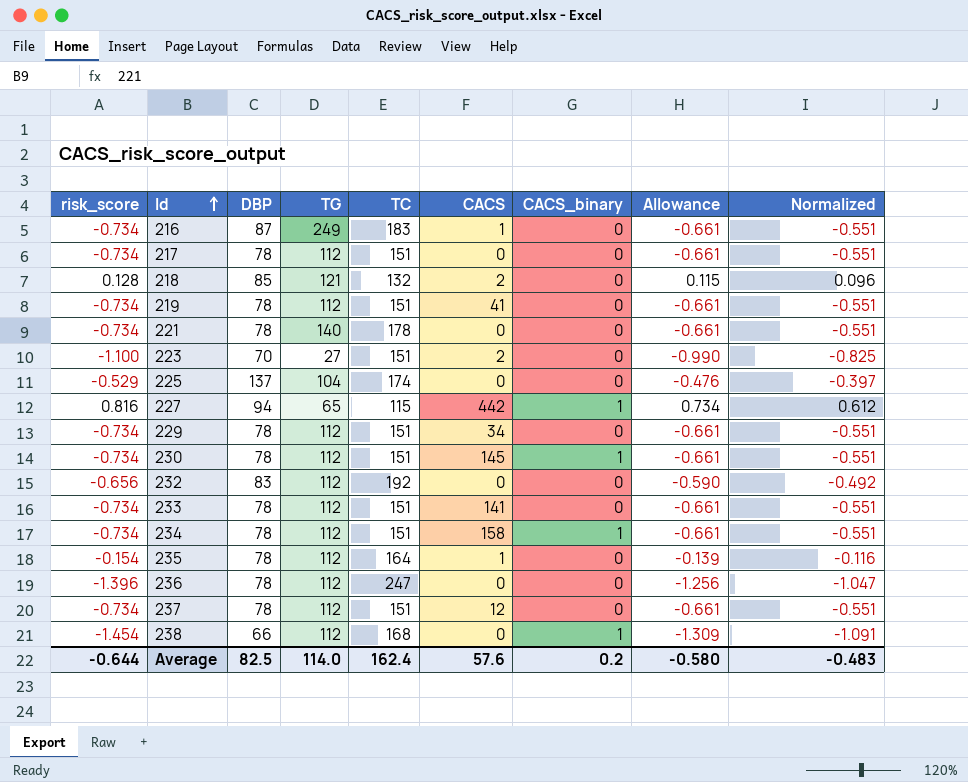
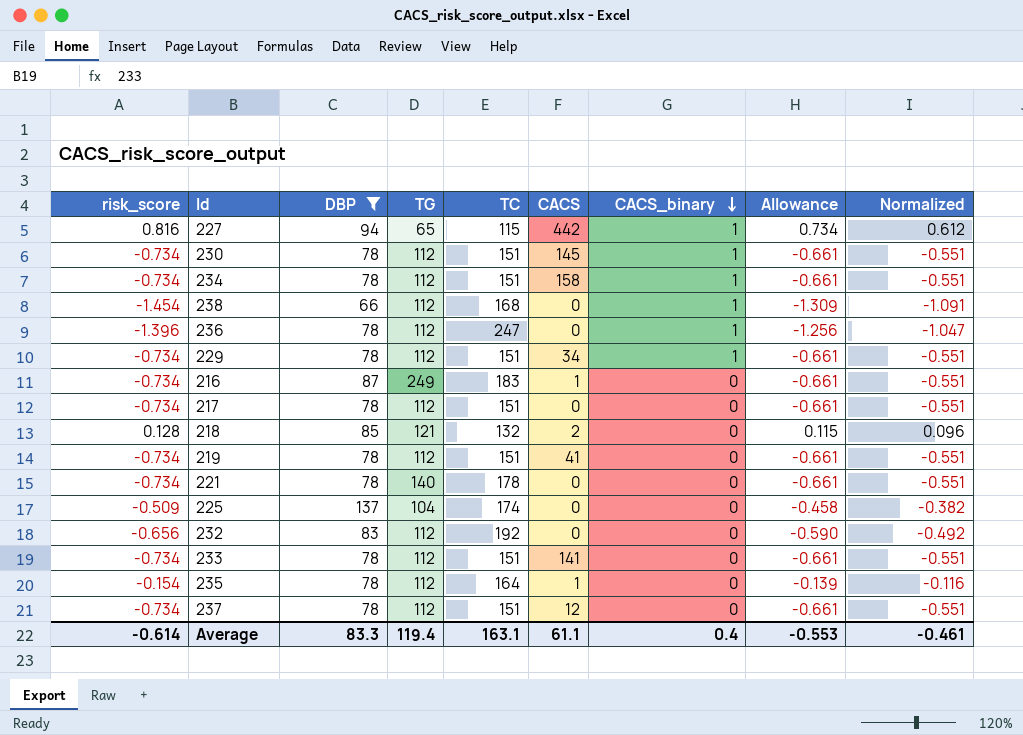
filter: none -> DBP != 70
row order: Id ascending -> CACS_binary descending
236 | CACS_binary: 0 -> 1
229 | CACS_binary: 0 -> 1
225 | risk_score: -0.529 -> -0.509
225 | Allowance: -0.476 -> -0.458
225 | Normalized: -0.397 -> -0.382
Average | risk_score: -0.644 -> -0.614
Average | DBP: 82.5 -> 83.3
Average | TG: 114.0 -> 119.4
Average | TC: 162.4 -> 163.1
Average | CACS: 57.6 -> 61.1
Average | CACS_binary: 0.2 -> 0.4
Average | Allowance: -0.580 -> -0.553
Average | Normalized: -0.483 -> -0.461

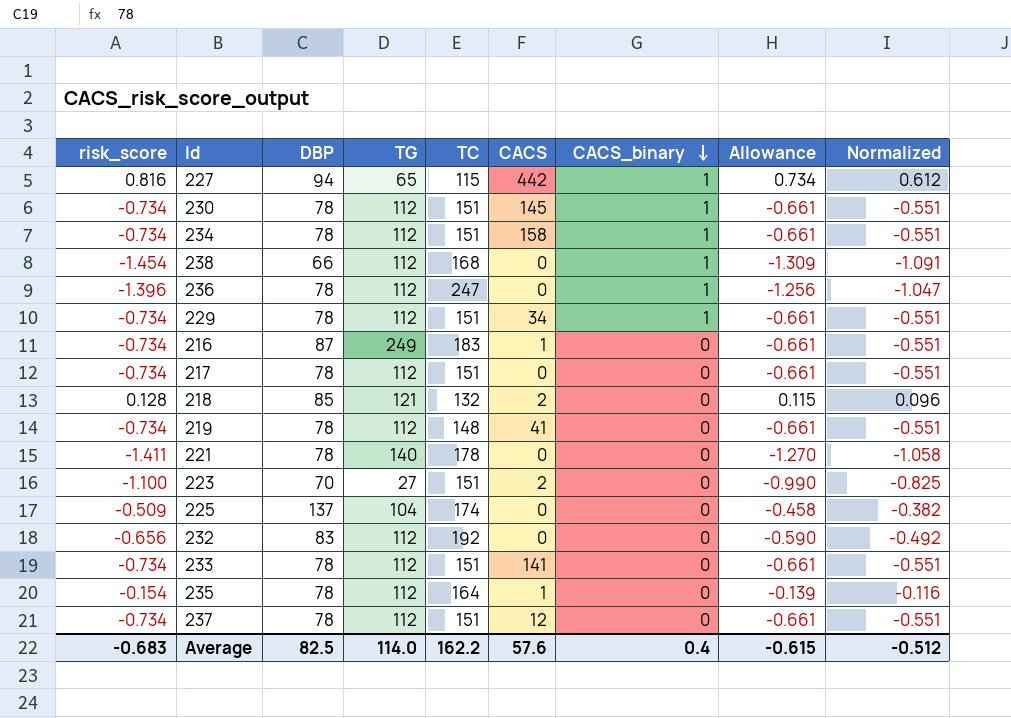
filter: DBP != 70 -> none
219 | TC: 151 -> 148
221 | risk_score: -0.734 -> -1.411
221 | Allowance: -0.661 -> -1.270
221 | Normalized: -0.551 -> -1.058
Average | risk_score: -0.614 -> -0.683
Average | DBP: 83.3 -> 82.5
Average | TG: 119.4 -> 114.0
Average | TC: 163.1 -> 162.2
Average | CACS: 61.1 -> 57.6
Average | Allowance: -0.553 -> -0.615
Average | Normalized: -0.461 -> -0.512

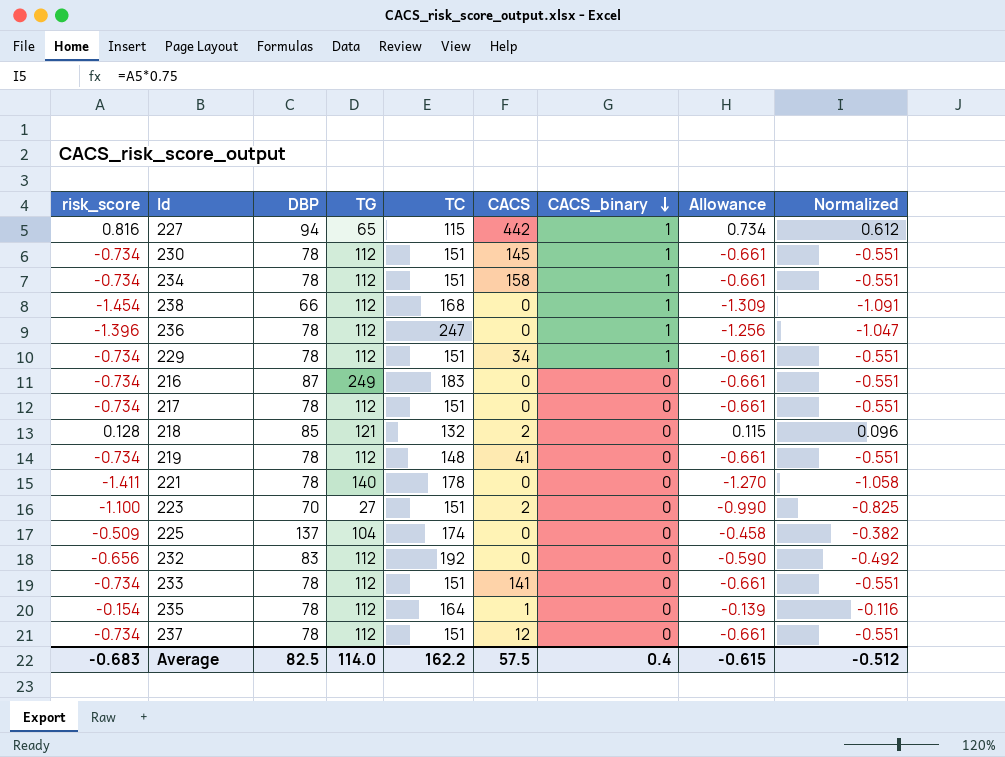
216 | CACS: 1 -> 0
Average | CACS: 57.6 -> 57.5

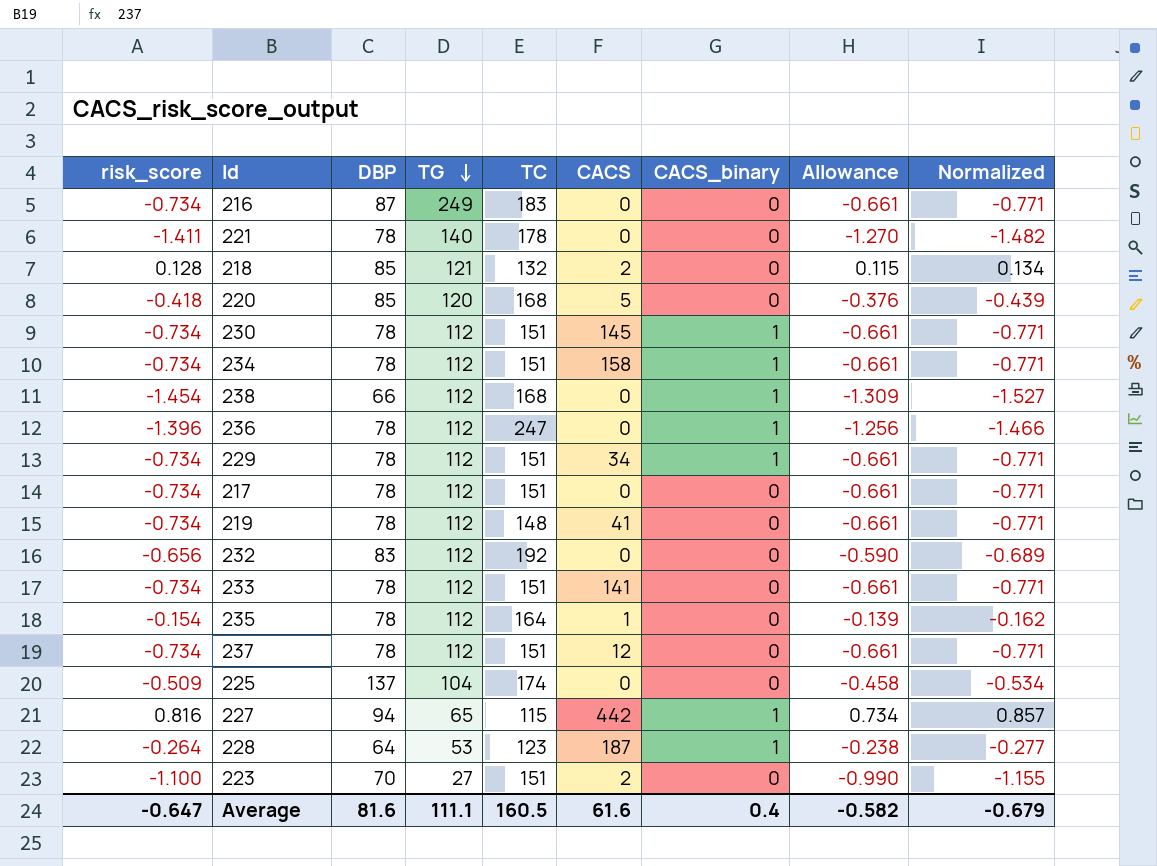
row order: CACS_binary descending -> TG descending
column Normalized | formula: [risk_score] * 0.75 -> [risk_score] * 1.05
row 220: none -> -0.418 | 85 | 120 | 168 | 5 | 0 | -0.376 | -0.439
row 228: none -> -0.264 | 64 | 53 | 123 | 187 | 1 | -0.238 | -0.277
Average | risk_score: -0.683 -> -0.647
Average | DBP: 82.5 -> 81.6
Average | TG: 114.0 -> 111.1
Average | TC: 162.2 -> 160.5
Average | CACS: 57.5 -> 61.6
Average | Allowance: -0.615 -> -0.582
Average | Normalized: -0.512 -> -0.679

